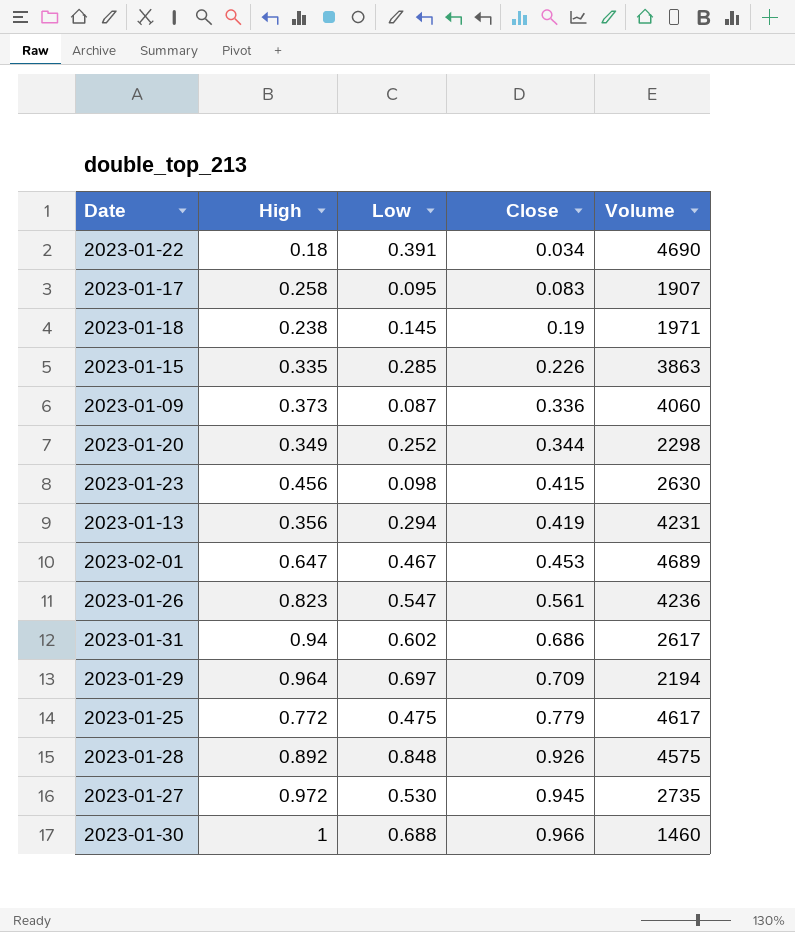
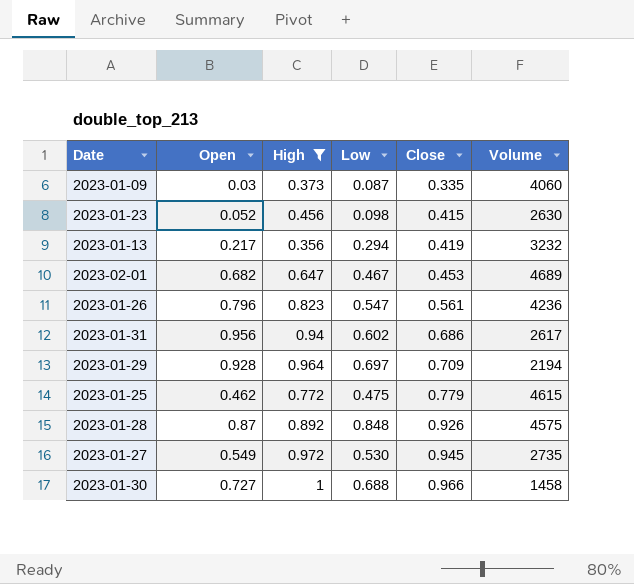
filter: none -> High >= 0.356
column Open | position: none -> 2
2023-01-09 | Close: 0.336 -> 0.335
2023-01-13 | Volume: 4231 -> 3232
2023-01-25 | Volume: 4617 -> 4615
2023-01-30 | Volume: 1460 -> 1458

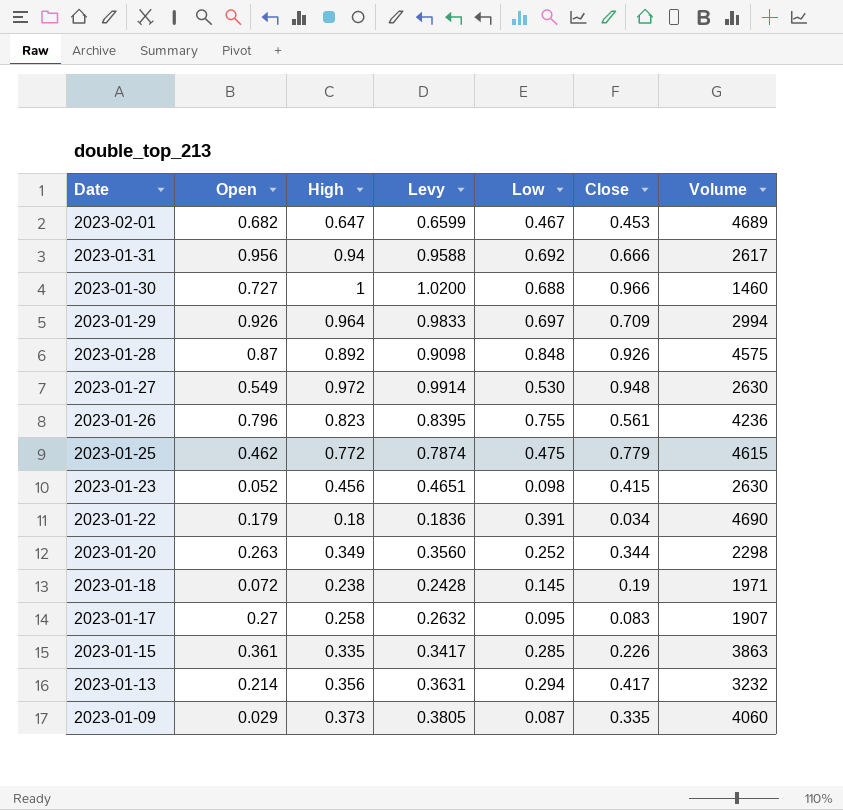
filter: High >= 0.356 -> none
row order: Close ascending -> Date descending
column Levy | formula: none -> [High] * 1.02
2023-01-31 | Low: 0.602 -> 0.692
2023-01-31 | Close: 0.686 -> 0.666
2023-01-30 | Volume: 1458 -> 1460
2023-01-29 | Open: 0.928 -> 0.926
2023-01-29 | Volume: 2194 -> 2994
2023-01-27 | Close: 0.945 -> 0.948
2023-01-27 | Volume: 2735 -> 2630
2023-01-26 | Low: 0.547 -> 0.755
2023-01-13 | Open: 0.217 -> 0.214
2023-01-13 | Close: 0.419 -> 0.417
2023-01-09 | Open: 0.03 -> 0.029

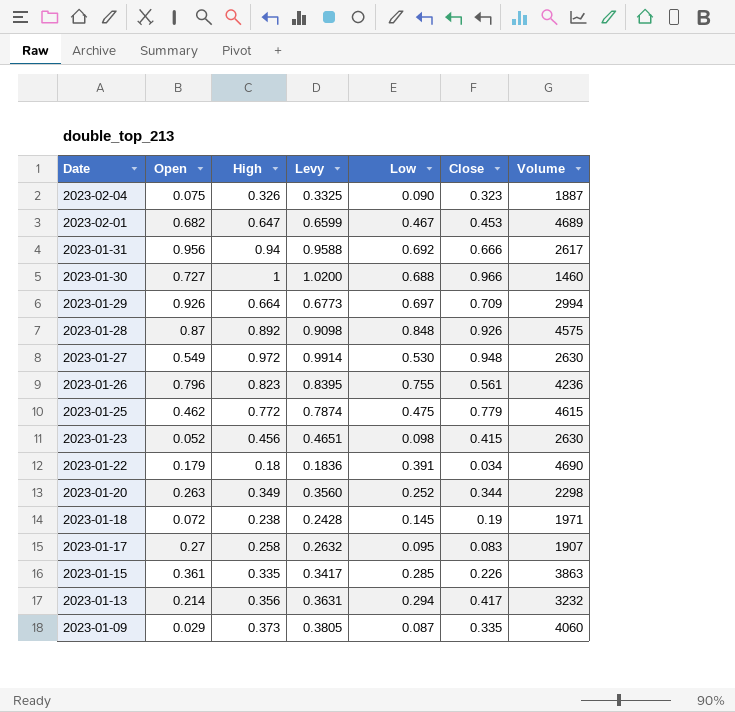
row 2023-02-04: none -> 0.075 | 0.326 | 0.3325 | 0.090 | 0.323 | 1887
2023-01-29 | High: 0.964 -> 0.664
2023-01-29 | Levy: 0.9833 -> 0.6773

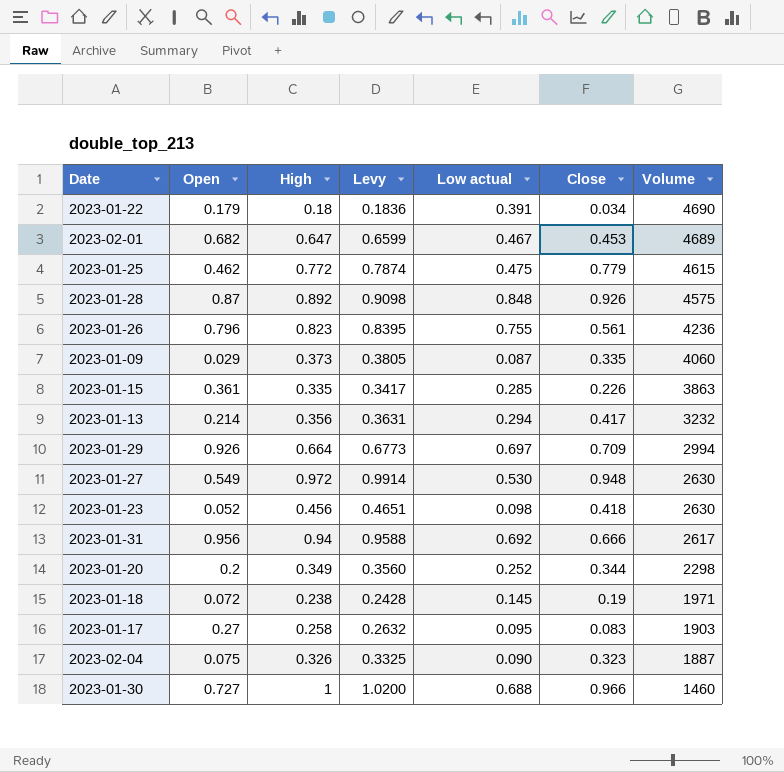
row order: Date descending -> Volume descending
column name: Low -> Low actual
2023-01-23 | Close: 0.415 -> 0.418
2023-01-20 | Open: 0.263 -> 0.2
2023-01-17 | Volume: 1907 -> 1903

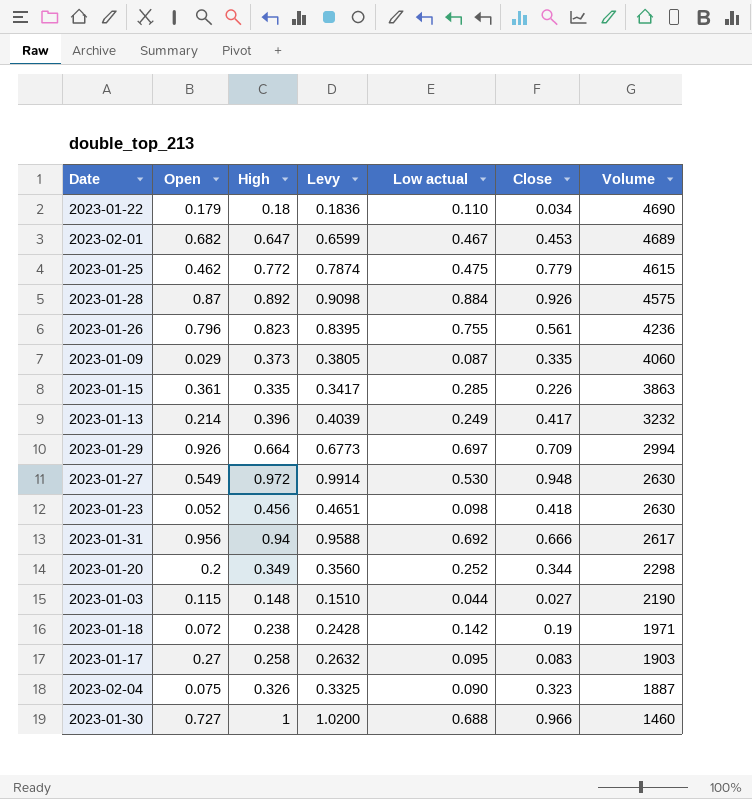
2023-01-22 | Low actual: 0.391 -> 0.110
2023-01-28 | Low actual: 0.848 -> 0.884
2023-01-13 | High: 0.356 -> 0.396
2023-01-13 | Levy: 0.3631 -> 0.4039
2023-01-13 | Low actual: 0.294 -> 0.249
row 2023-01-03: none -> 0.115 | 0.148 | 0.1510 | 0.044 | 0.027 | 2190
2023-01-18 | Low actual: 0.145 -> 0.142

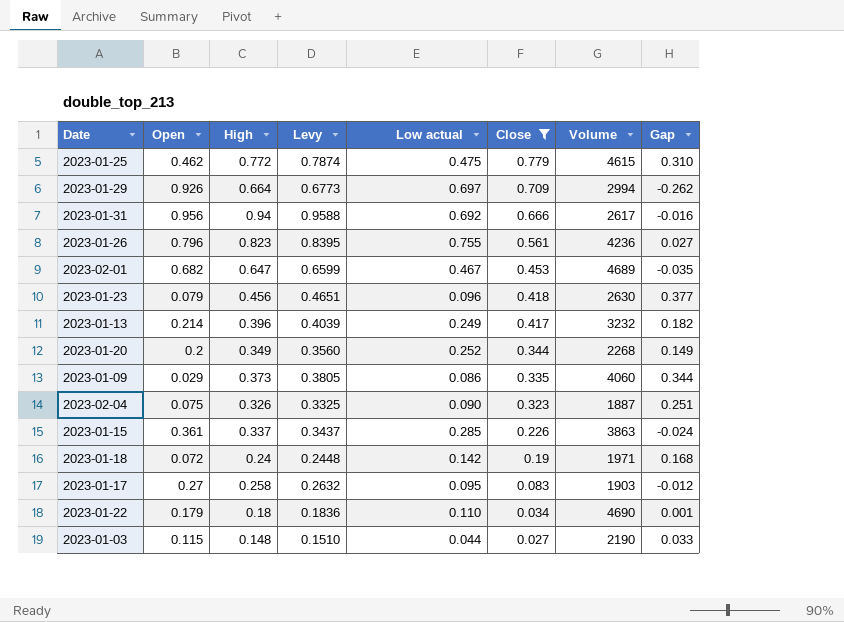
filter: none -> Close <= 0.779
row order: Volume descending -> Close descending
column Gap | formula: none -> [High] - [Open]
2023-01-23 | Open: 0.052 -> 0.079
2023-01-23 | Low actual: 0.098 -> 0.096
2023-01-20 | Volume: 2298 -> 2268
2023-01-09 | Low actual: 0.087 -> 0.086
2023-01-15 | High: 0.335 -> 0.337
2023-01-15 | Levy: 0.3417 -> 0.3437
2023-01-18 | High: 0.238 -> 0.24
2023-01-18 | Levy: 0.2428 -> 0.2448

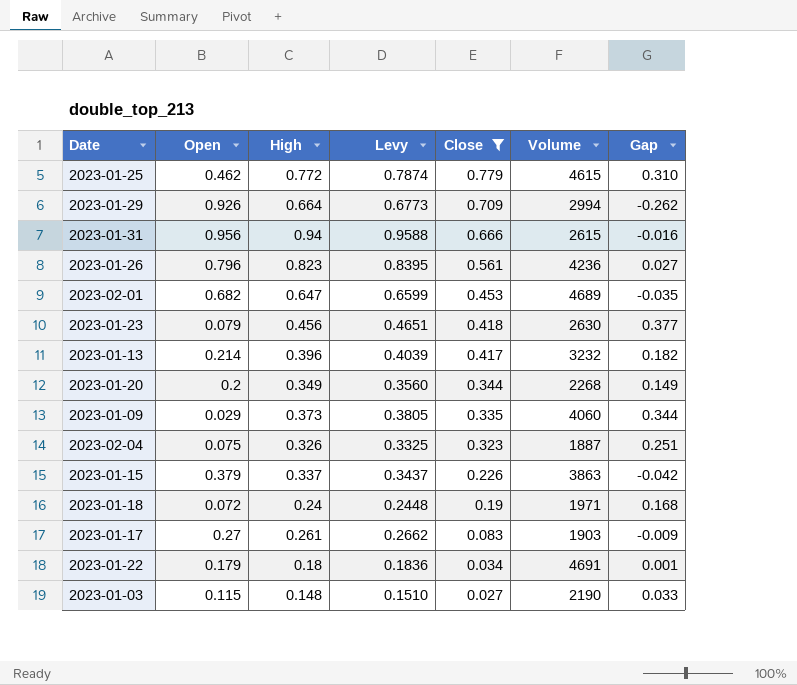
column Low actual | position: 5 -> none
2023-01-31 | Volume: 2617 -> 2615
2023-01-15 | Open: 0.361 -> 0.379
2023-01-15 | Gap: -0.024 -> -0.042
2023-01-17 | High: 0.258 -> 0.261
2023-01-17 | Levy: 0.2632 -> 0.2662
2023-01-17 | Gap: -0.012 -> -0.009
2023-01-22 | Volume: 4690 -> 4691

